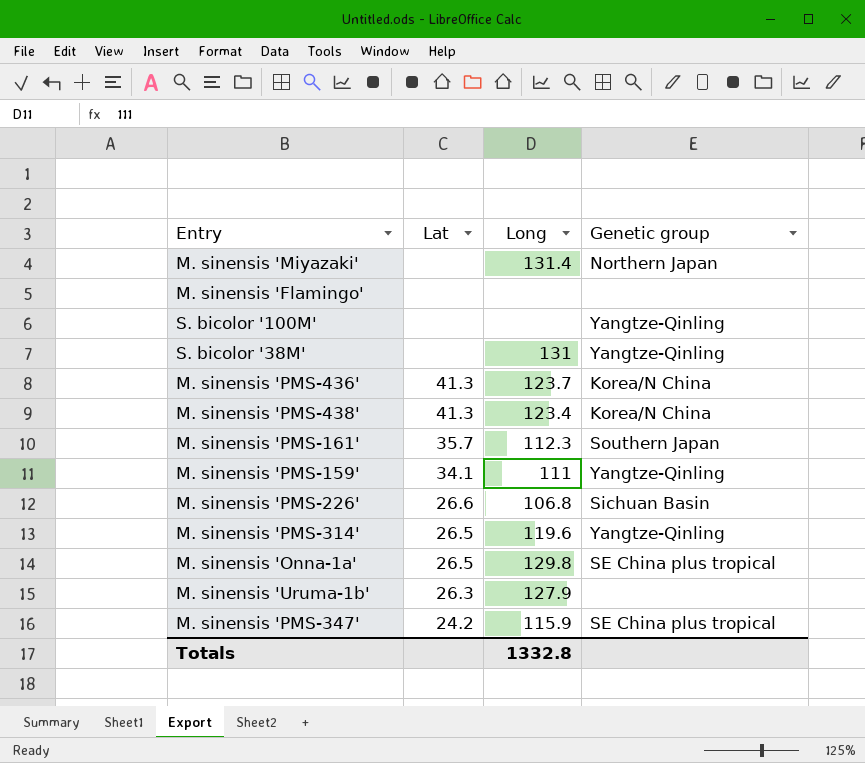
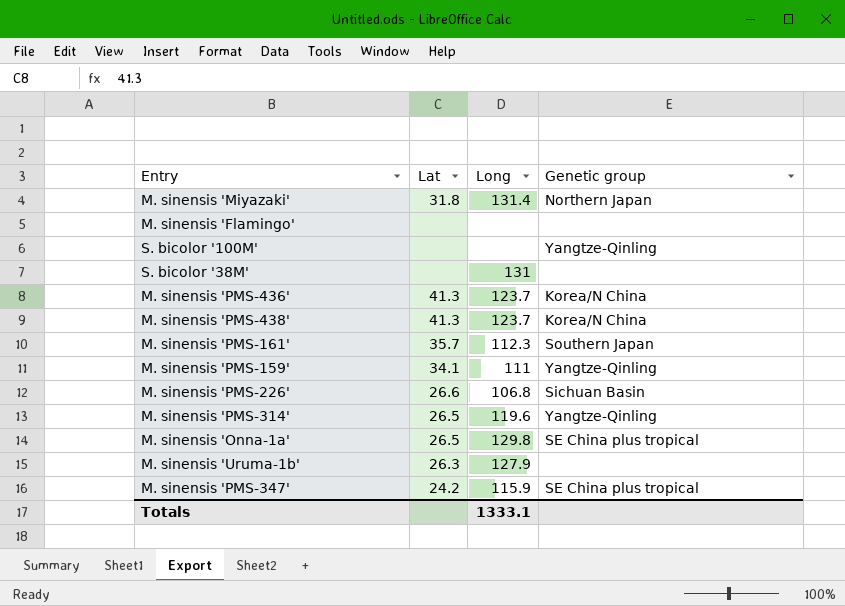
M. sinensis 'Miyazaki' | Lat: none -> 31.8
S. bicolor '38M' | Genetic group: Yangtze-Qinling -> none
M. sinensis 'PMS-438' | Long: 123.4 -> 123.7
Totals | Long: 1332.8 -> 1333.1

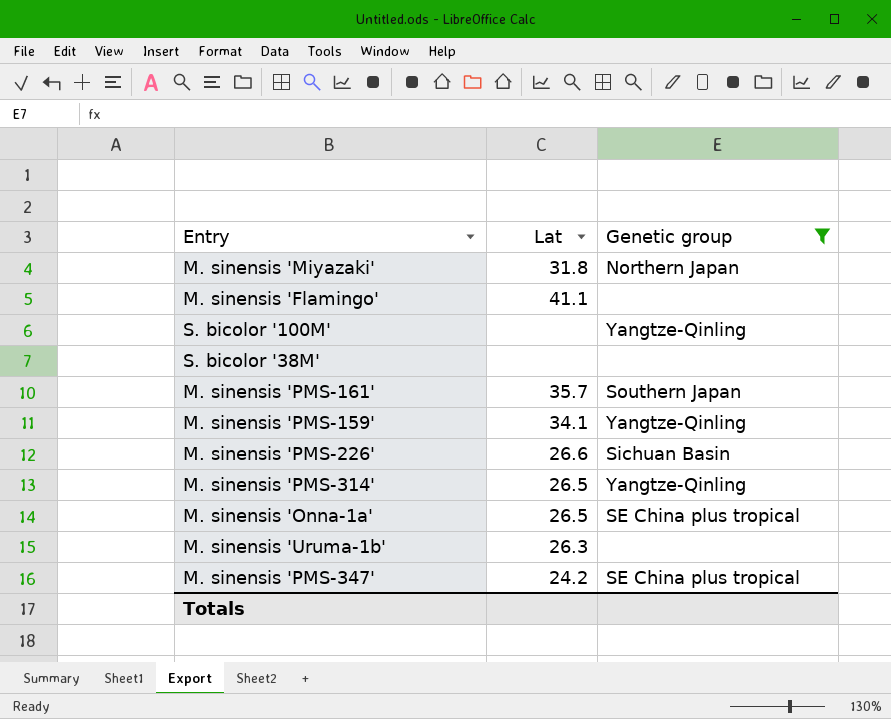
filter: none -> Genetic group != Korea/N China
column Long | position: 3 -> none
M. sinensis 'Flamingo' | Lat: none -> 41.1

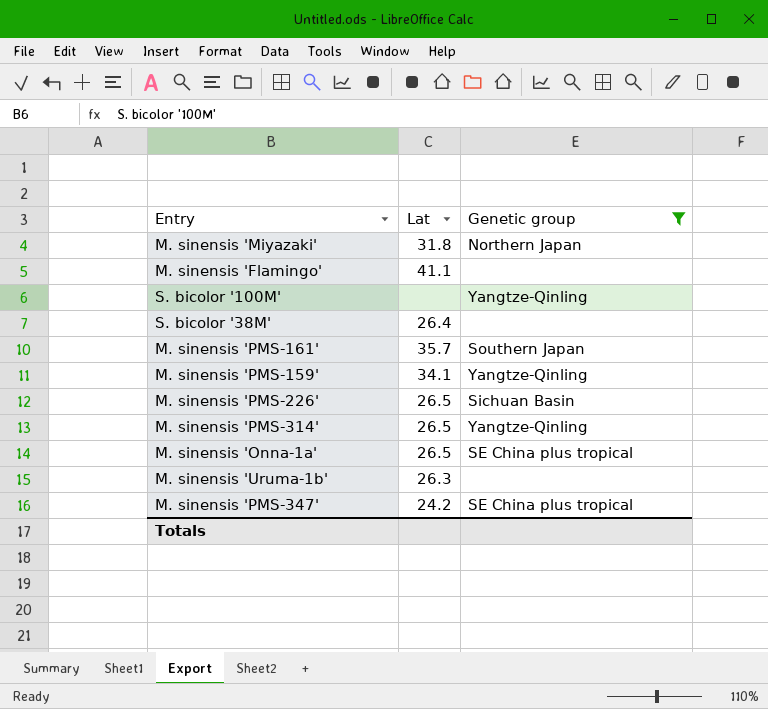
S. bicolor '38M' | Lat: none -> 26.4
M. sinensis 'PMS-226' | Lat: 26.6 -> 26.5

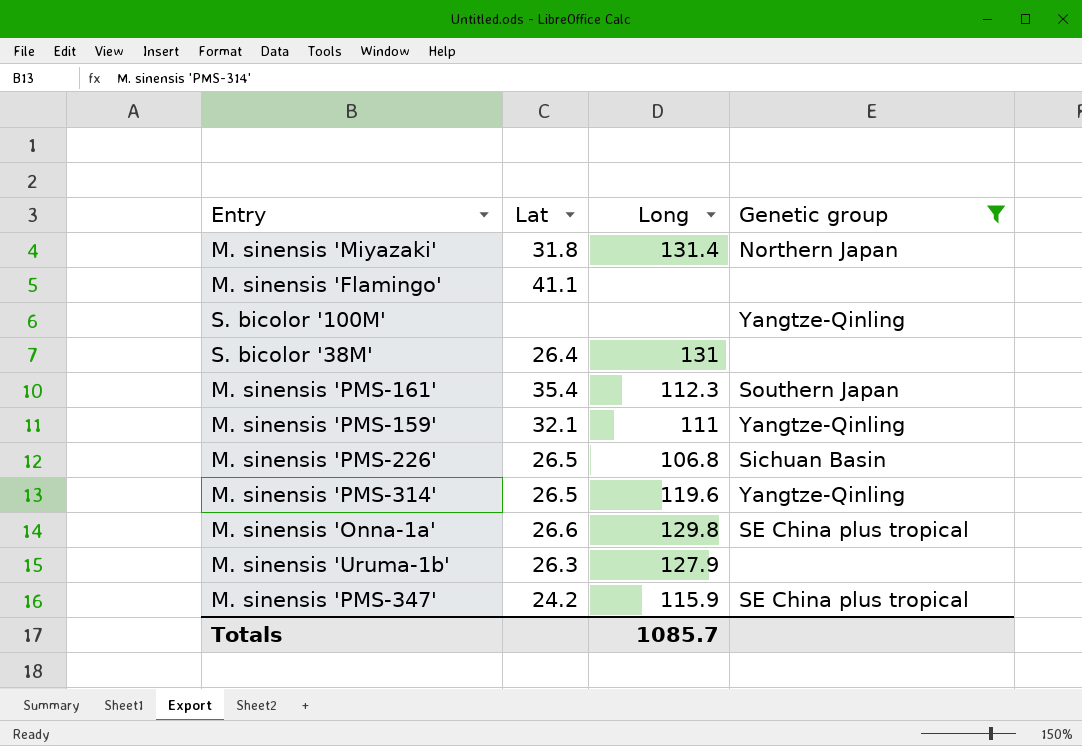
column Long | position: none -> 3
M. sinensis 'PMS-161' | Lat: 35.7 -> 35.4
M. sinensis 'PMS-159' | Lat: 34.1 -> 32.1
M. sinensis 'Onna-1a' | Lat: 26.5 -> 26.6

